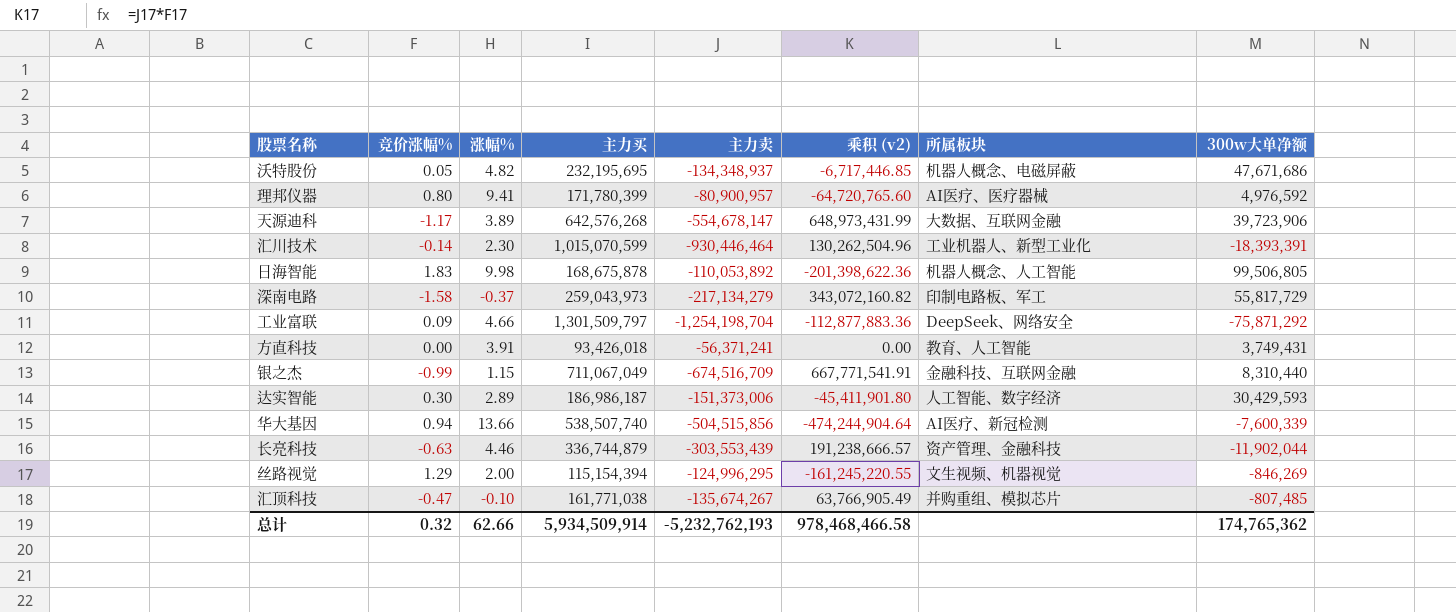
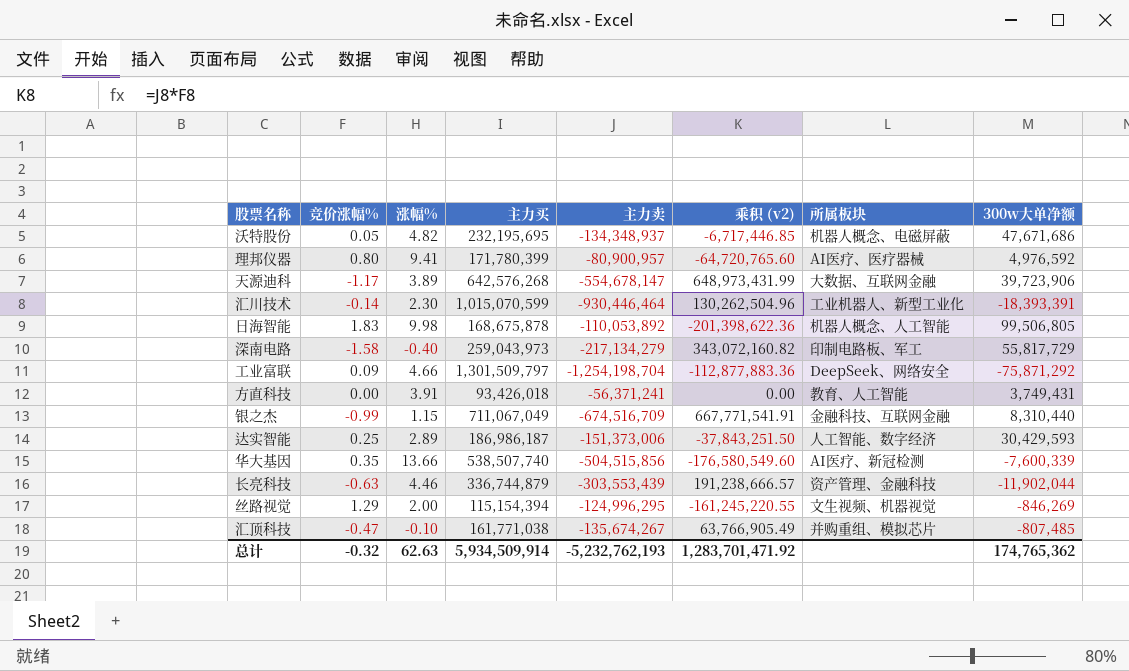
深南电路 | 涨幅%: -0.37 -> -0.40
达实智能 | 竞价涨幅%: 0.30 -> 0.25
达实智能 | 乘积 (v2): -45,411,901.80 -> -37,843,251.50
华大基因 | 竞价涨幅%: 0.94 -> 0.35
华大基因 | 乘积 (v2): -474,244,904.64 -> -176,580,549.60
总计 | 竞价涨幅%: 0.32 -> -0.32
总计 | 涨幅%: 62.66 -> 62.63
总计 | 乘积 (v2): 978,468,466.58 -> 1,283,701,471.92

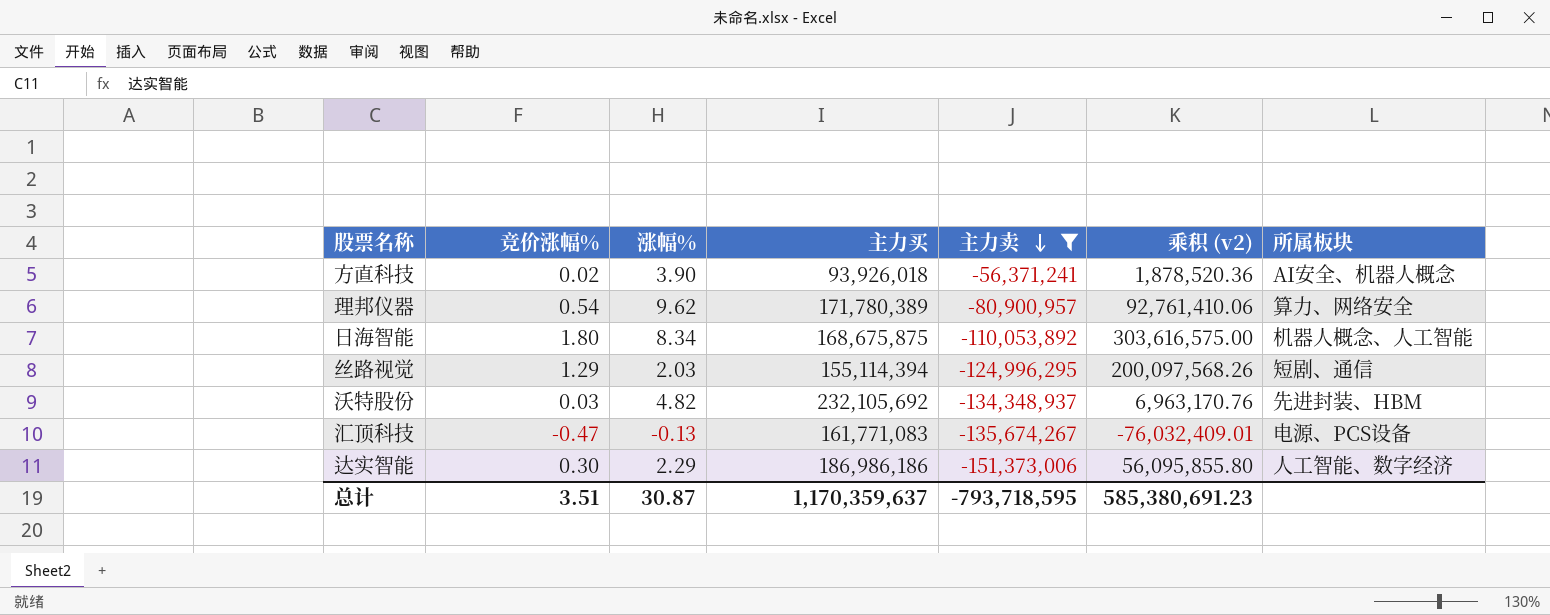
filter: none -> 主力卖 >= -151,373,006
row order: none -> 主力卖 descending
column 300w大单净额 | position: 8 -> none
column 乘积 (v2) | formula: [竞价涨幅%] * [主力卖] -> [竞价涨幅%] * [主力买]
方直科技 | 竞价涨幅%: 0.00 -> 0.02
方直科技 | 涨幅%: 3.91 -> 3.90
方直科技 | 主力买: 93,426,018 -> 93,926,018
方直科技 | 所属板块: 教育、人工智能 -> AI安全、机器人概念
理邦仪器 | 竞价涨幅%: 0.80 -> 0.54
理邦仪器 | 涨幅%: 9.41 -> 9.62
理邦仪器 | 主力买: 171,780,399 -> 171,780,389
理邦仪器 | 所属板块: AI医疗、医疗器械 -> 算力、网络安全
日海智能 | 竞价涨幅%: 1.83 -> 1.80
日海智能 | 涨幅%: 9.98 -> 8.34
日海智能 | 主力买: 168,675,878 -> 168,675,875
丝路视觉 | 涨幅%: 2.00 -> 2.03
丝路视觉 | 主力买: 115,154,394 -> 155,114,394
丝路视觉 | 所属板块: 文生视频、机器视觉 -> 短剧、通信
沃特股份 | 竞价涨幅%: 0.05 -> 0.03
沃特股份 | 主力买: 232,195,695 -> 232,105,692
沃特股份 | 所属板块: 机器人概念、电磁屏蔽 -> 先进封装、HBM
汇顶科技 | 涨幅%: -0.10 -> -0.13
汇顶科技 | 主力买: 161,771,038 -> 161,771,083
汇顶科技 | 所属板块: 并购重组、模拟芯片 -> 电源、PCS设备
达实智能 | 竞价涨幅%: 0.25 -> 0.30
达实智能 | 涨幅%: 2.89 -> 2.29
达实智能 | 主力买: 186,986,187 -> 186,986,186
总计 | 竞价涨幅%: -0.32 -> 3.51
总计 | 涨幅%: 62.63 -> 30.87
总计 | 主力买: 5,934,509,914 -> 1,170,359,637
总计 | 主力卖: -5,232,762,193 -> -793,718,595
总计 | 乘积 (v2): 1,283,701,471.92 -> 585,380,691.23

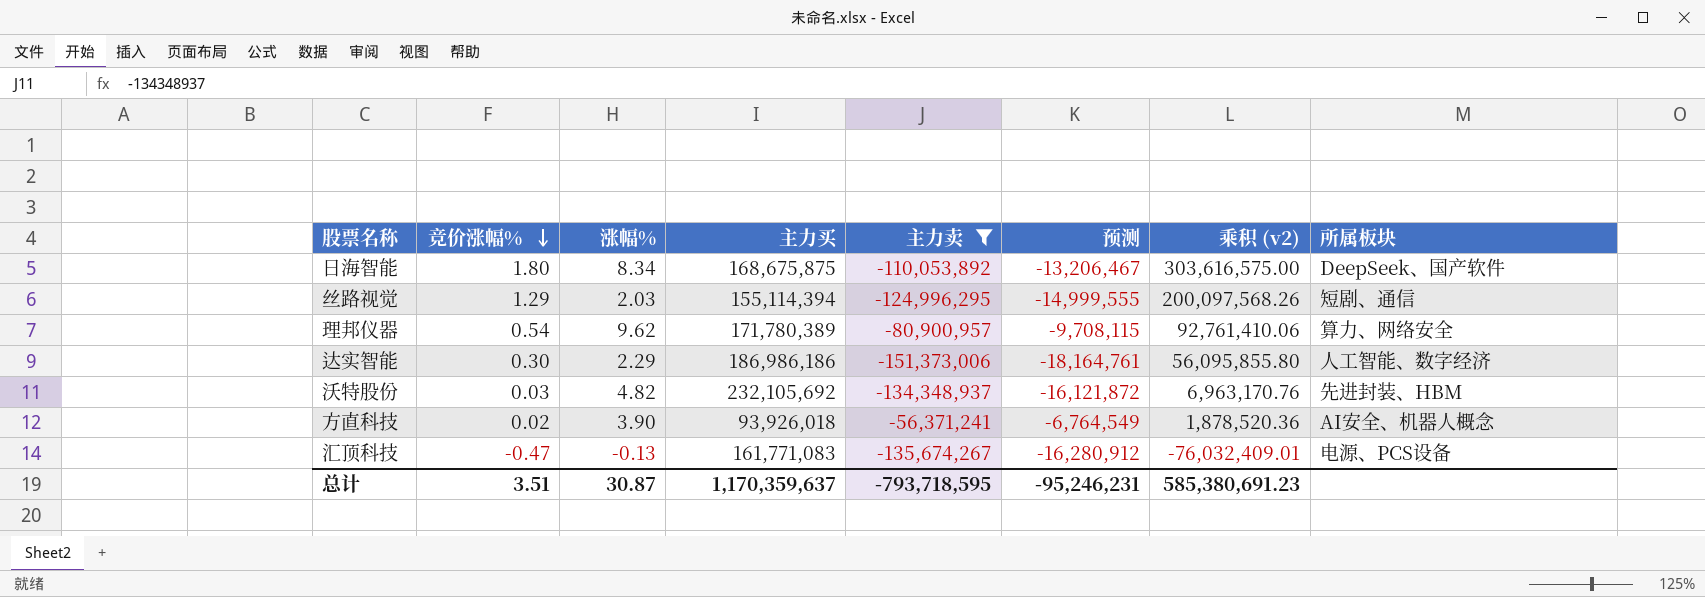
row order: 主力卖 descending -> 竞价涨幅% descending
column 预测 | formula: none -> [主力卖] * 0.12
日海智能 | 所属板块: 机器人概念、人工智能 -> DeepSeek、国产软件

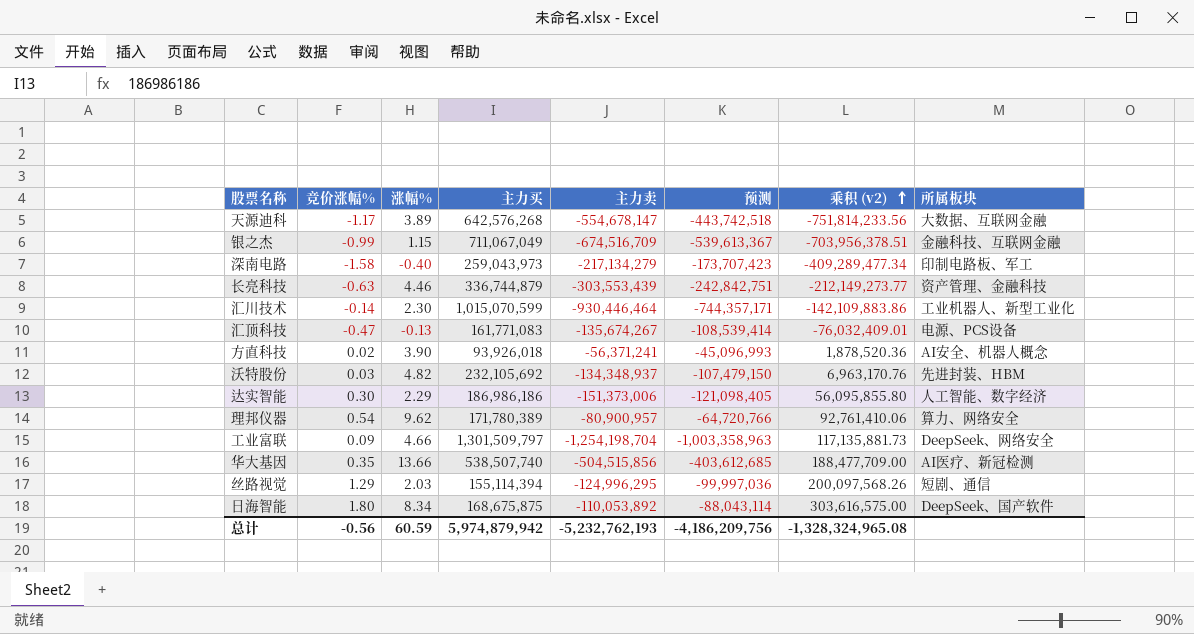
filter: 主力卖 >= -151,373,006 -> none
row order: 竞价涨幅% descending -> 乘积 (v2) ascending
column 预测 | formula: [主力卖] * 0.12 -> [主力卖] * 0.8
总计 | 竞价涨幅%: 3.51 -> -0.56
总计 | 涨幅%: 30.87 -> 60.59
总计 | 主力买: 1,170,359,637 -> 5,974,879,942
总计 | 主力卖: -793,718,595 -> -5,232,762,193
总计 | 预测: -95,246,231 -> -4,186,209,756
总计 | 乘积 (v2): 585,380,691.23 -> -1,328,324,965.08

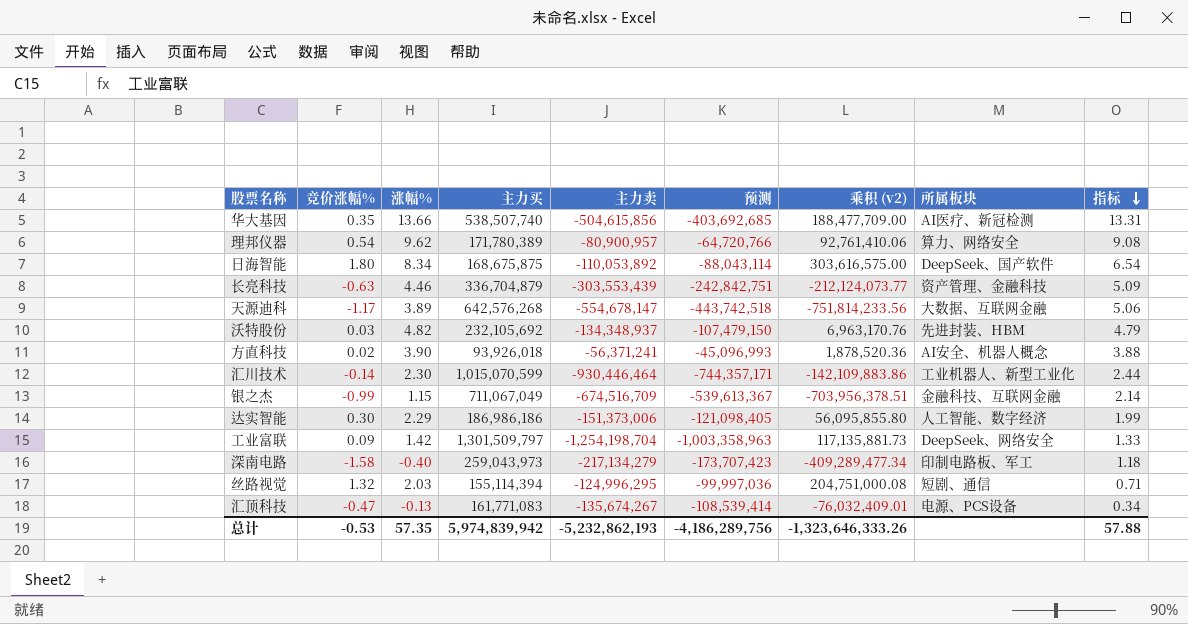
row order: 乘积 (v2) ascending -> 指标 descending
column 指标 | formula: none -> [涨幅%] - [竞价涨幅%]
华大基因 | 主力卖: -504,515,856 -> -504,615,856
华大基因 | 预测: -403,612,685 -> -403,692,685
长亮科技 | 主力买: 336,744,879 -> 336,704,879
长亮科技 | 乘积 (v2): -212,149,273.77 -> -212,124,073.77
工业富联 | 涨幅%: 4.66 -> 1.42
丝路视觉 | 竞价涨幅%: 1.29 -> 1.32
丝路视觉 | 乘积 (v2): 200,097,568.26 -> 204,751,000.08
总计 | 竞价涨幅%: -0.56 -> -0.53
总计 | 涨幅%: 60.59 -> 57.35
总计 | 主力买: 5,974,879,942 -> 5,974,839,942
总计 | 主力卖: -5,232,762,193 -> -5,232,862,193
总计 | 预测: -4,186,209,756 -> -4,186,289,756
总计 | 乘积 (v2): -1,328,324,965.08 -> -1,323,646,333.26

